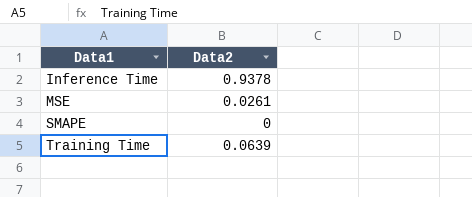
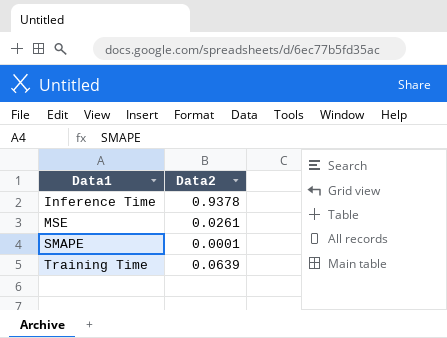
SMAPE | Data2: 0 -> 0.0001

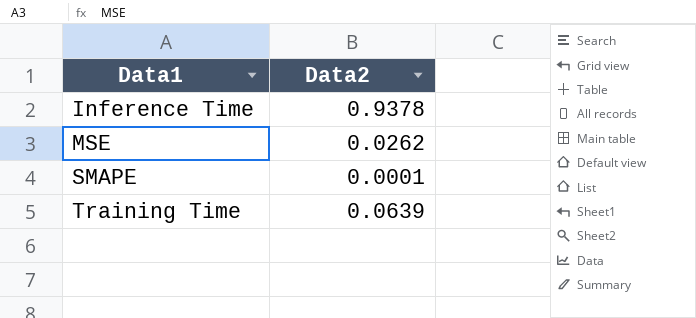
MSE | Data2: 0.0261 -> 0.0262

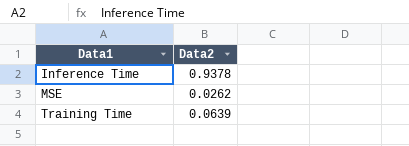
row SMAPE: 0.0001 -> none

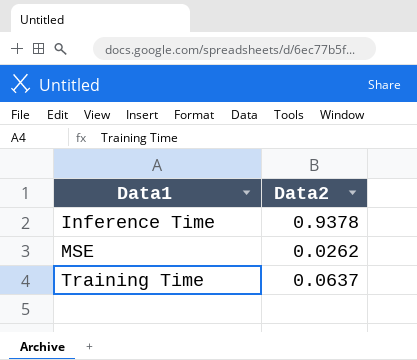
Training Time | Data2: 0.0639 -> 0.0637

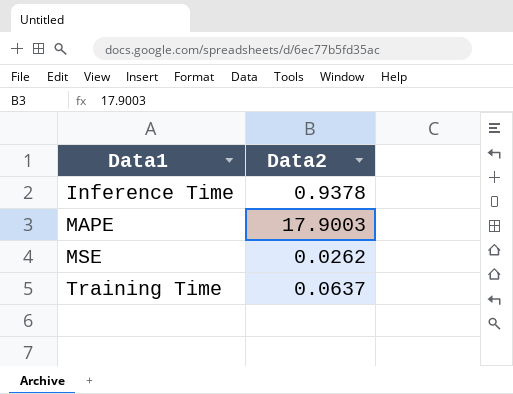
row MAPE: none -> 17.9003

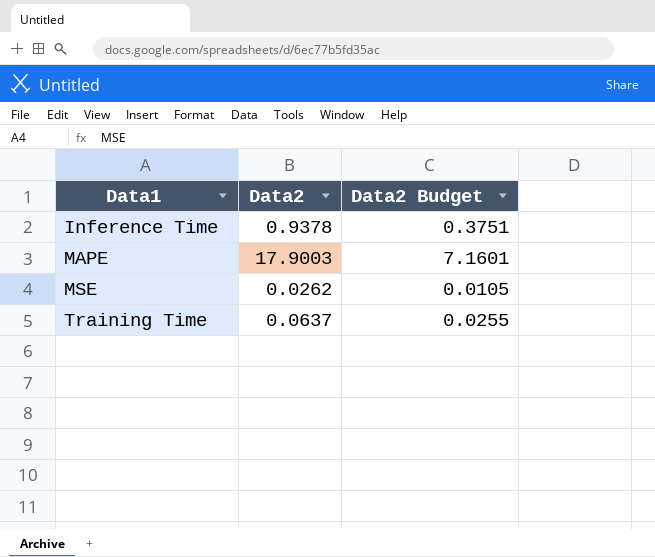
column Data2 Budget | formula: none -> [Data2] * 0.4

